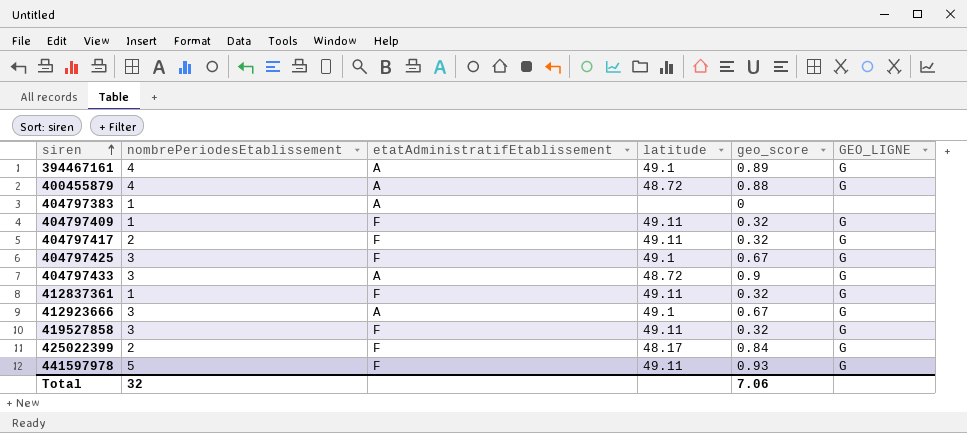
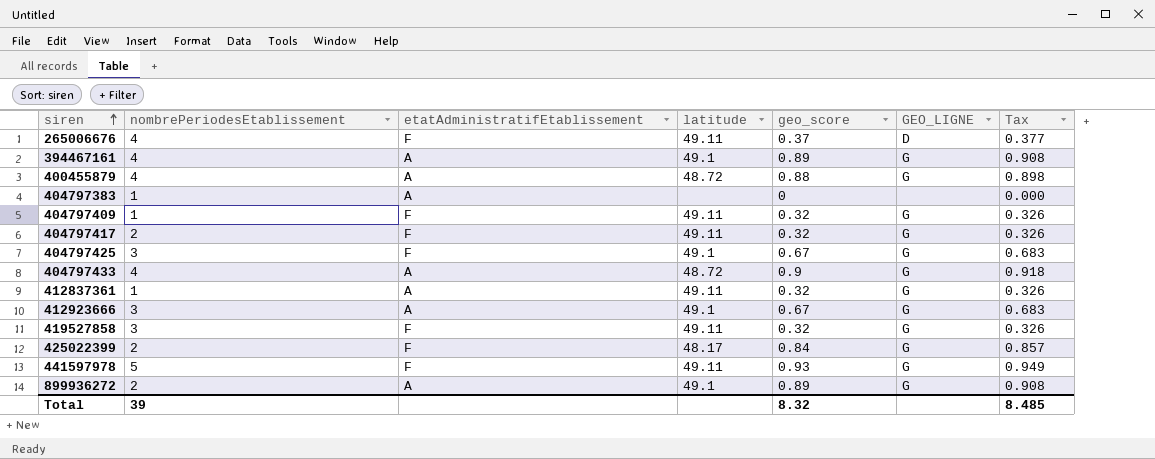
column Tax | formula: none -> [geo_score] * 1.02
row 265006676: none -> 4 | F | 49.11 | 0.37 | D | 0.377
404797433 | nombrePeriodesEtablissement: 3 -> 4
412837361 | etatAdministratifEtablissement: F -> A
row 899936272: none -> 2 | A | 49.1 | 0.89 | G | 0.908
Total | nombrePeriodesEtablissement: 32 -> 39
Total | geo_score: 7.06 -> 8.32

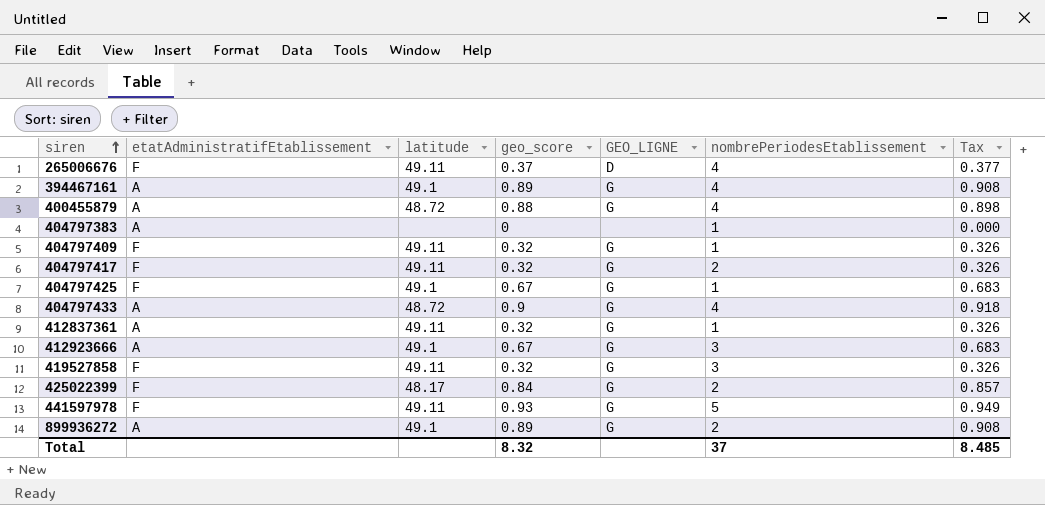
column nombrePeriodesEtablissement | position: 2 -> 6
404797425 | nombrePeriodesEtablissement: 3 -> 1
Total | nombrePeriodesEtablissement: 39 -> 37

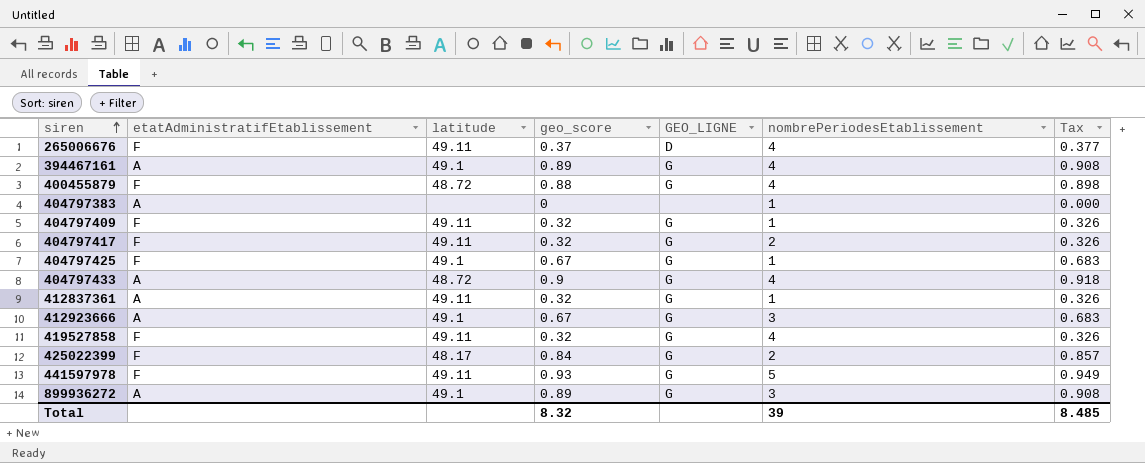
400455879 | etatAdministratifEtablissement: A -> F
419527858 | nombrePeriodesEtablissement: 3 -> 4
899936272 | nombrePeriodesEtablissement: 2 -> 3
Total | nombrePeriodesEtablissement: 37 -> 39

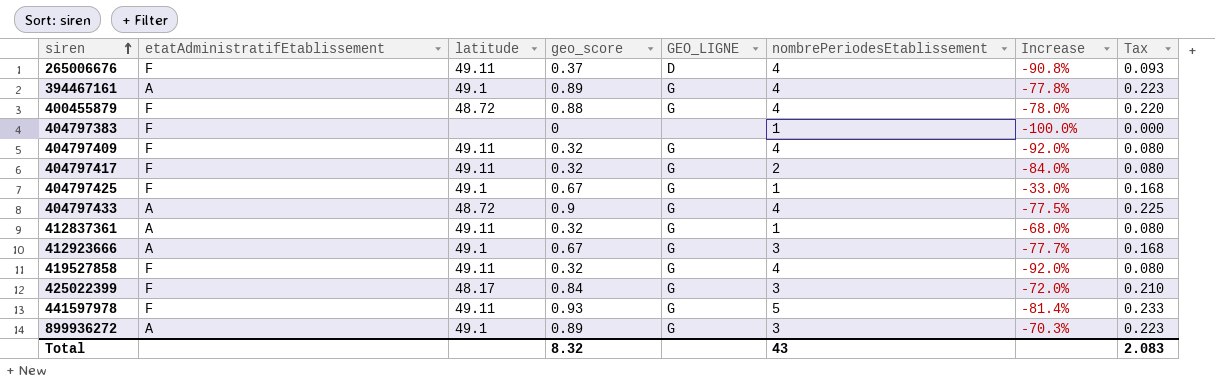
column Increase | formula: none -> ([geo_score] - [nombrePeriodesEtablissement]) / [nombrePeriodesEtablissement]
column Tax | formula: [geo_score] * 1.02 -> [geo_score] * 0.25
404797383 | etatAdministratifEtablissement: A -> F
404797409 | nombrePeriodesEtablissement: 1 -> 4
425022399 | nombrePeriodesEtablissement: 2 -> 3
Total | nombrePeriodesEtablissement: 39 -> 43
Total | Tax: 8.485 -> 2.083

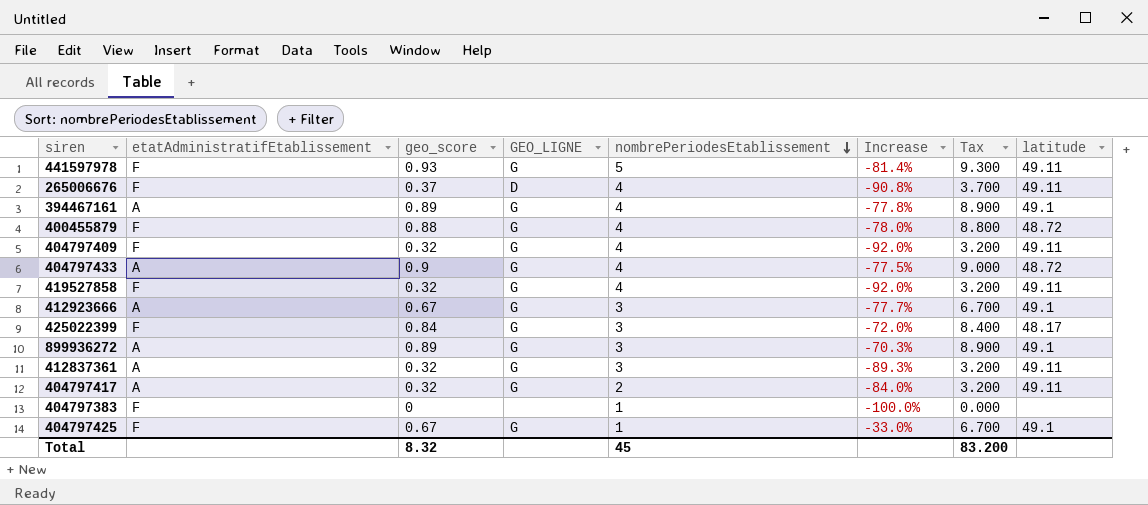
row order: siren ascending -> nombrePeriodesEtablissement descending
column Tax | formula: [geo_score] * 0.25 -> [geo_score] * 10
column latitude | position: 3 -> 8
412837361 | nombrePeriodesEtablissement: 1 -> 3
412837361 | Increase: -68.0% -> -89.3%
404797417 | etatAdministratifEtablissement: F -> A
Total | nombrePeriodesEtablissement: 43 -> 45
Total | Tax: 2.083 -> 83.200

